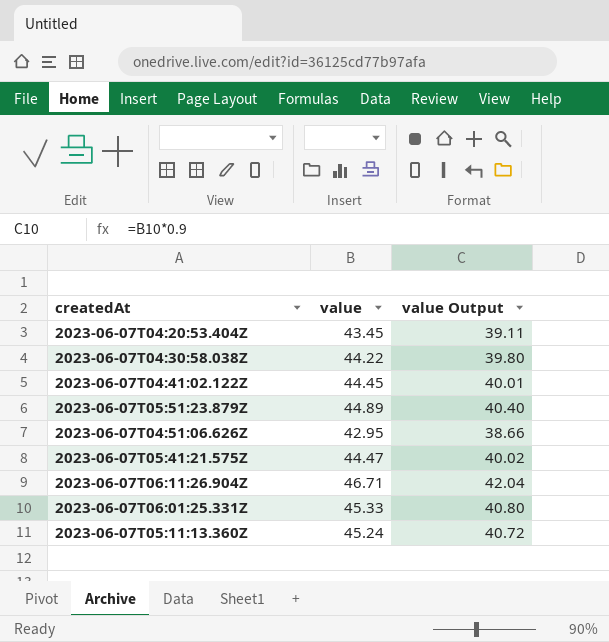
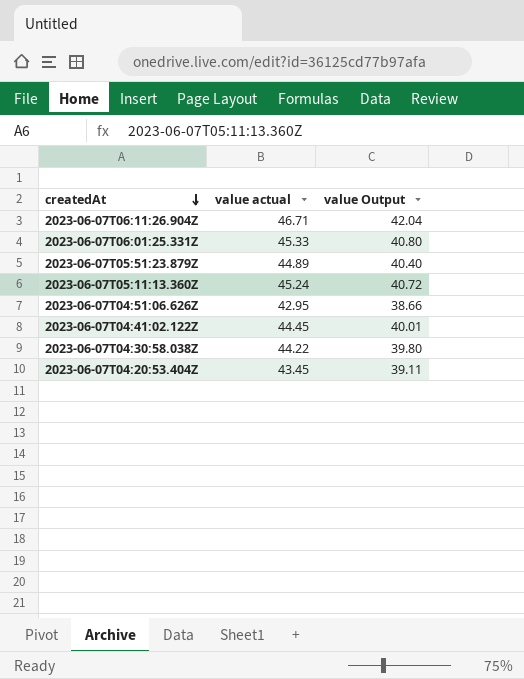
row order: none -> createdAt descending
column name: value -> value actual
row 2023-06-07T05:41:21.575Z: 44.47 | 40.02 -> none

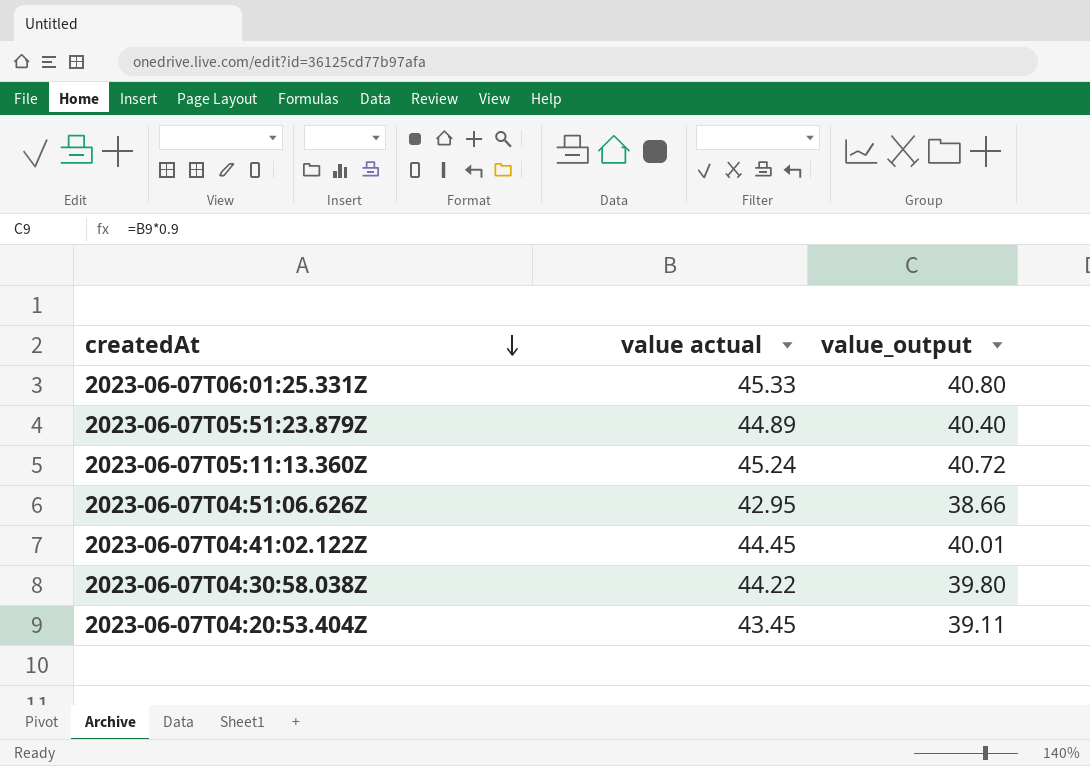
column name: value Output -> value_output
row 2023-06-07T06:11:26.904Z: 46.71 | 42.04 -> none

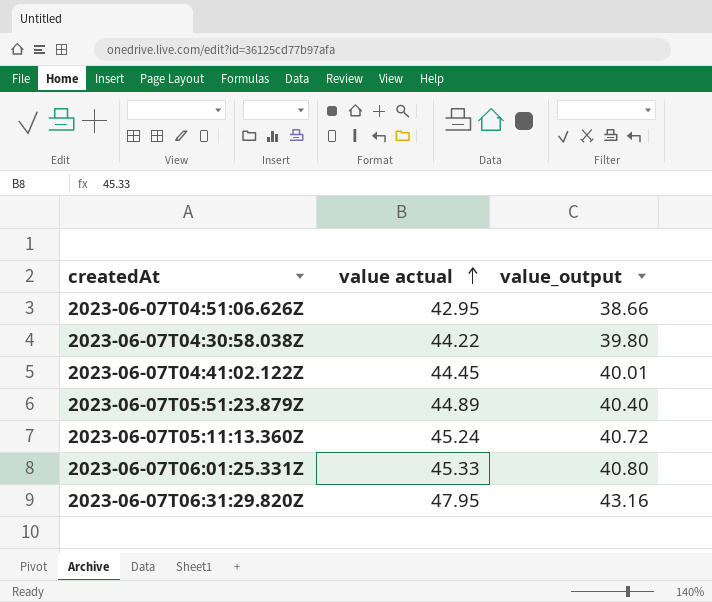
row order: createdAt descending -> value actual ascending
row 2023-06-07T04:20:53.404Z: 43.45 | 39.11 -> none
row 2023-06-07T06:31:29.820Z: none -> 47.95 | 43.16

